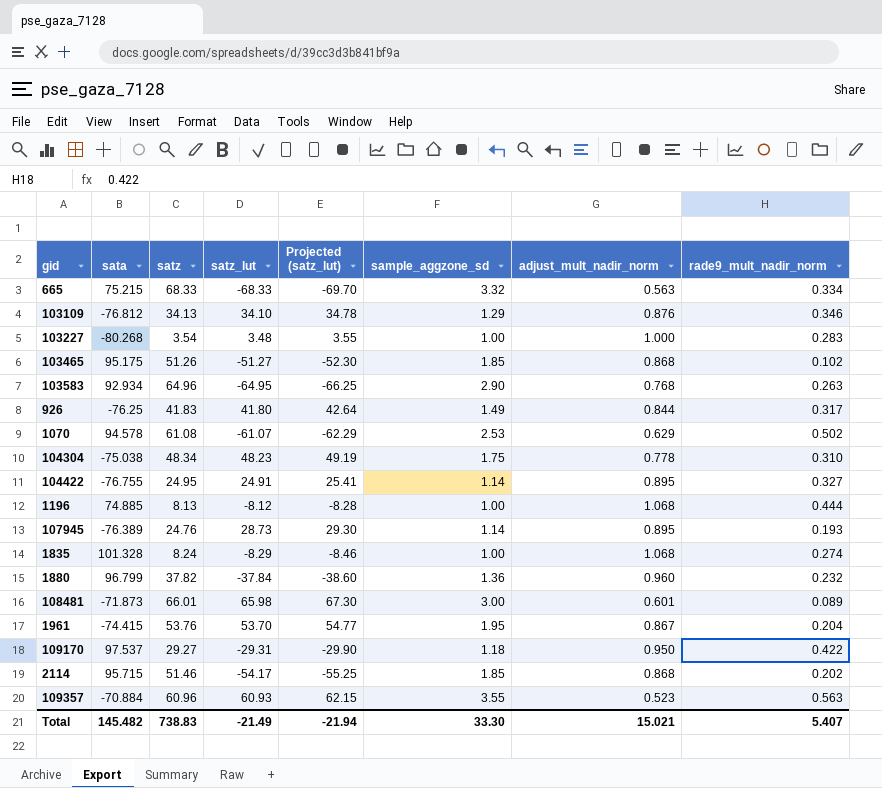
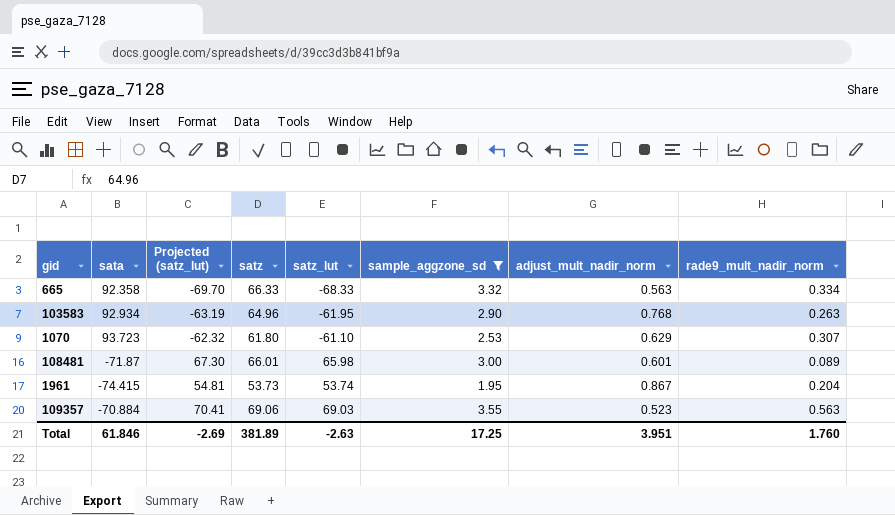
filter: none -> sample_aggzone_sd >= 1.95
column Projected (satz_lut) | position: 5 -> 3
665 | sata: 75.215 -> 92.358
665 | satz: 68.33 -> 66.33
103583 | Projected (satz_lut): -66.25 -> -63.19
103583 | satz_lut: -64.95 -> -61.95
1070 | sata: 94.578 -> 93.723
1070 | Projected (satz_lut): -62.29 -> -62.32
1070 | satz: 61.08 -> 61.80
1070 | satz_lut: -61.07 -> -61.10
1070 | rade9_mult_nadir_norm: 0.502 -> 0.307
108481 | sata: -71.873 -> -71.87
1961 | Projected (satz_lut): 54.77 -> 54.81
1961 | satz: 53.76 -> 53.73
1961 | satz_lut: 53.70 -> 53.74
109357 | Projected (satz_lut): 62.15 -> 70.41
109357 | satz: 60.96 -> 69.06
109357 | satz_lut: 60.93 -> 69.03
Total | sata: 145.482 -> 61.846
Total | Projected (satz_lut): -21.94 -> -2.69
Total | satz: 738.83 -> 381.89
Total | satz_lut: -21.49 -> -2.63
Total | sample_aggzone_sd: 33.30 -> 17.25
Total | adjust_mult_nadir_norm: 15.021 -> 3.951
Total | rade9_mult_nadir_norm: 5.407 -> 1.760

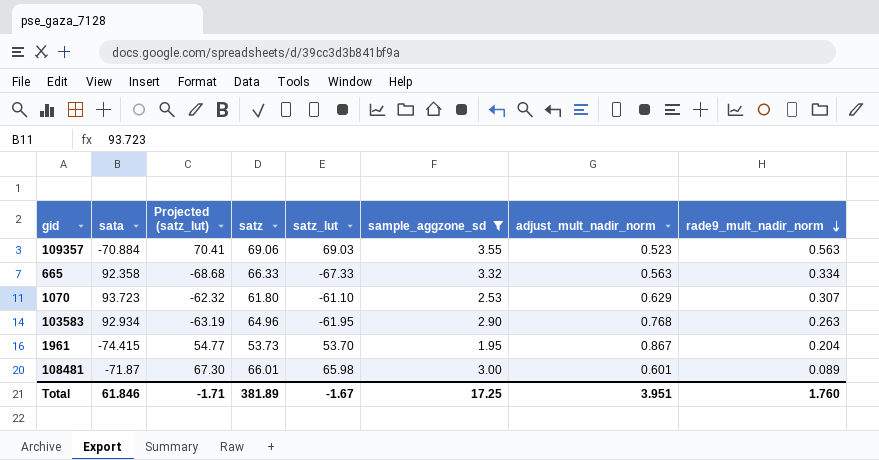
row order: none -> rade9_mult_nadir_norm descending
665 | Projected (satz_lut): -69.70 -> -68.68
665 | satz_lut: -68.33 -> -67.33
1961 | Projected (satz_lut): 54.81 -> 54.77
1961 | satz_lut: 53.74 -> 53.70
Total | Projected (satz_lut): -2.69 -> -1.71
Total | satz_lut: -2.63 -> -1.67

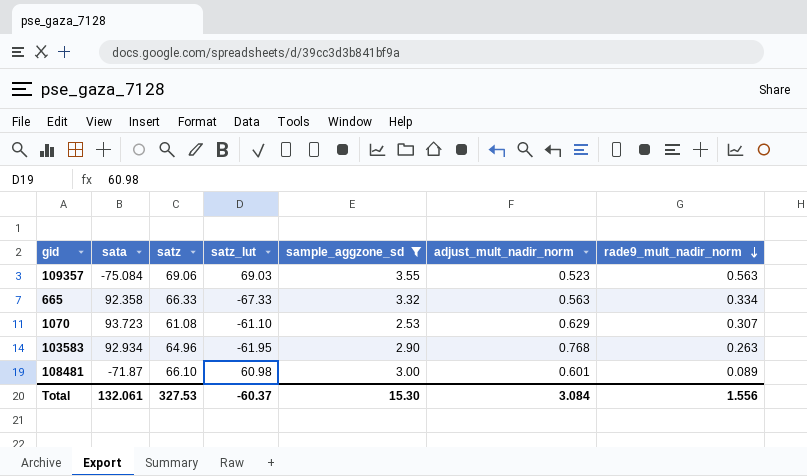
column Projected (satz_lut) | formula: [satz_lut] * 1.02 -> none
row 1961: -74.415 | 54.77 | 53.73 | 53.70 | 1.95 | 0.867 | 0.204 -> none
109357 | sata: -70.884 -> -75.084
1070 | satz: 61.80 -> 61.08
108481 | satz: 66.01 -> 66.10
108481 | satz_lut: 65.98 -> 60.98
Total | sata: 61.846 -> 132.061
Total | satz: 381.89 -> 327.53
Total | satz_lut: -1.67 -> -60.37
Total | sample_aggzone_sd: 17.25 -> 15.30
Total | adjust_mult_nadir_norm: 3.951 -> 3.084
Total | rade9_mult_nadir_norm: 1.760 -> 1.556

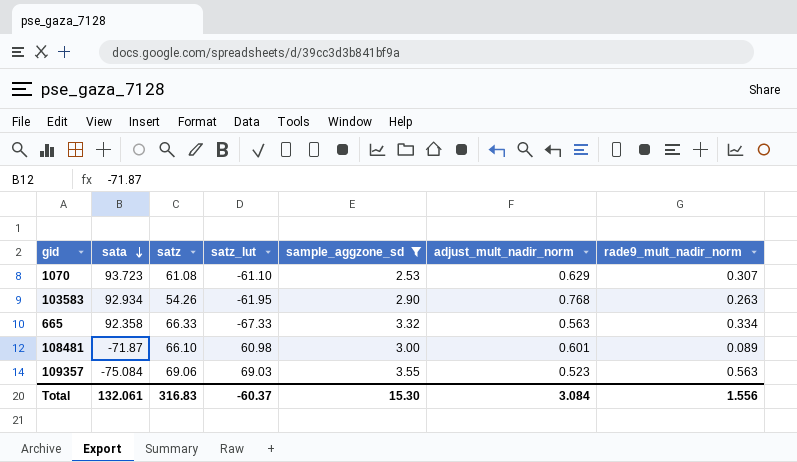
row order: rade9_mult_nadir_norm descending -> sata descending
103583 | satz: 64.96 -> 54.26
Total | satz: 327.53 -> 316.83

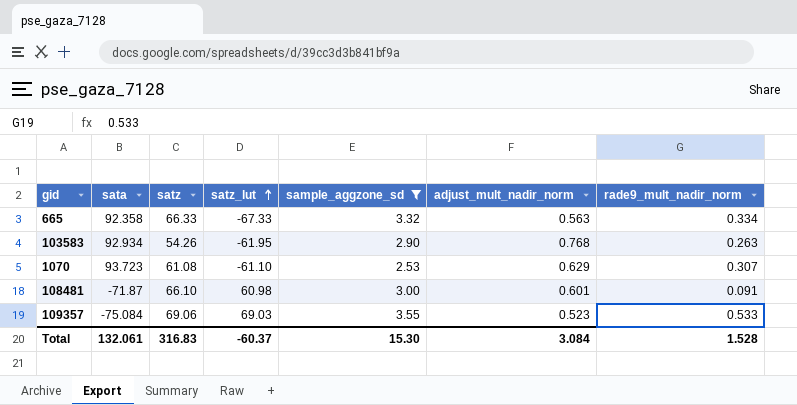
row order: sata descending -> satz_lut ascending
108481 | rade9_mult_nadir_norm: 0.089 -> 0.091
109357 | rade9_mult_nadir_norm: 0.563 -> 0.533
Total | rade9_mult_nadir_norm: 1.556 -> 1.528

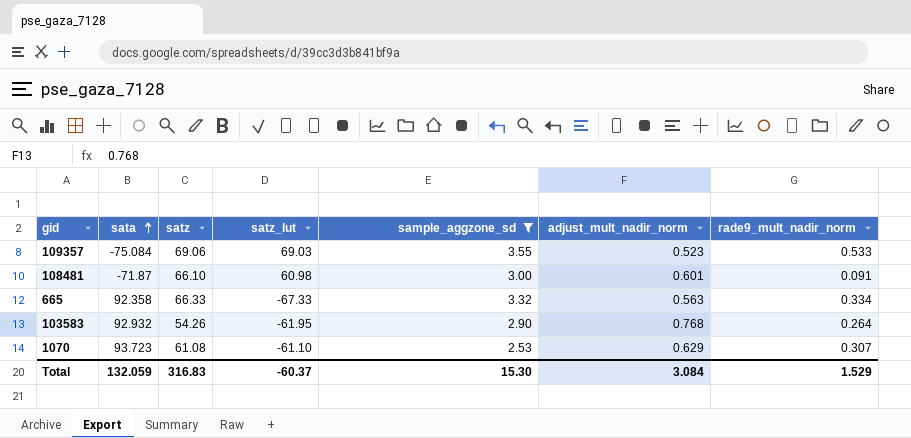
row order: satz_lut ascending -> sata ascending
103583 | sata: 92.934 -> 92.932
103583 | rade9_mult_nadir_norm: 0.263 -> 0.264
Total | sata: 132.061 -> 132.059
Total | rade9_mult_nadir_norm: 1.528 -> 1.529

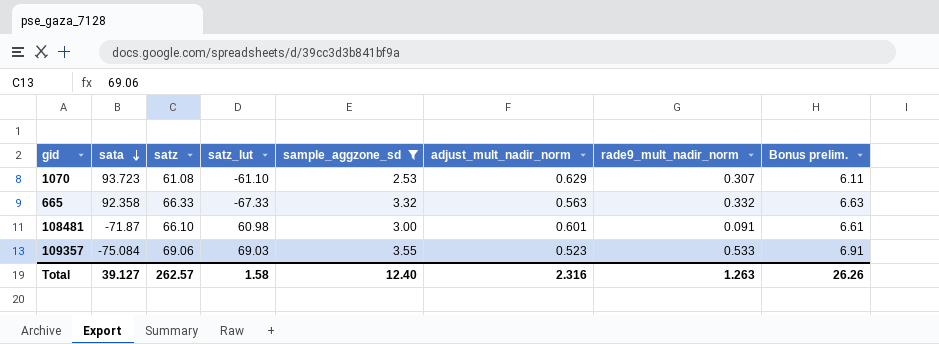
row order: sata ascending -> sata descending
column Bonus prelim. | formula: none -> [satz] * 0.1
row 103583: 92.932 | 54.26 | -61.95 | 2.90 | 0.768 | 0.264 -> none
665 | rade9_mult_nadir_norm: 0.334 -> 0.332
Total | sata: 132.059 -> 39.127
Total | satz: 316.83 -> 262.57
Total | satz_lut: -60.37 -> 1.58
Total | sample_aggzone_sd: 15.30 -> 12.40
Total | adjust_mult_nadir_norm: 3.084 -> 2.316
Total | rade9_mult_nadir_norm: 1.529 -> 1.263

